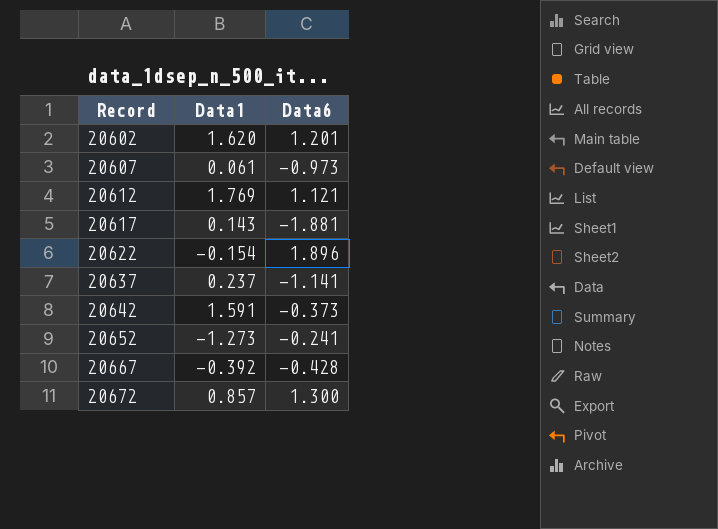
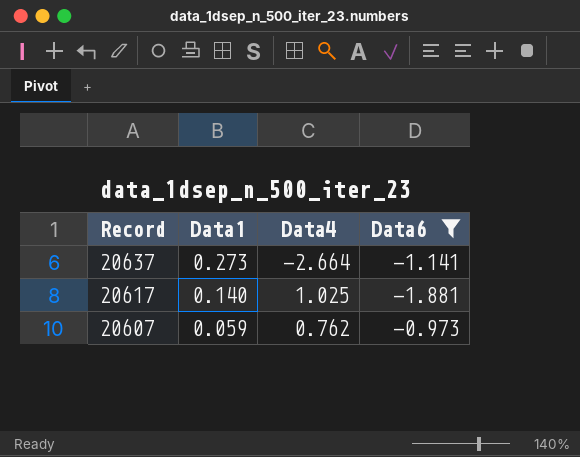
filter: none -> Data6 <= -0.973
row order: Record ascending -> Record descending
column Data4 | position: none -> 3
20637 | Data1: 0.237 -> 0.273
20617 | Data1: 0.143 -> 0.140
20607 | Data1: 0.061 -> 0.059

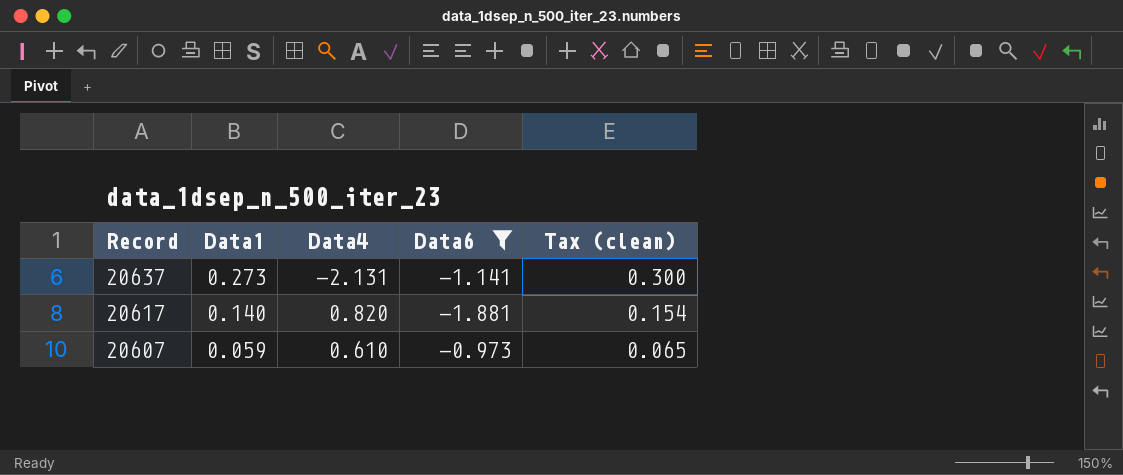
column Tax (clean) | formula: none -> [Data1] * 1.1
20637 | Data4: -2.664 -> -2.131
20617 | Data4: 1.025 -> 0.820
20607 | Data4: 0.762 -> 0.610

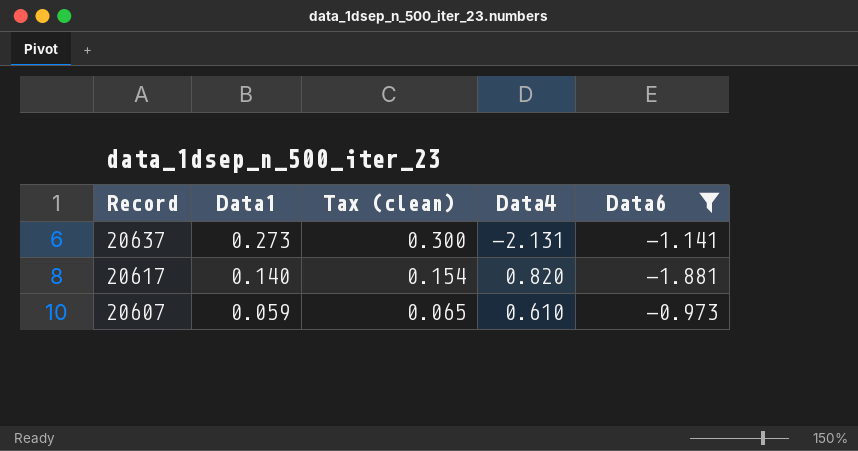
column Tax (clean) | position: 5 -> 3

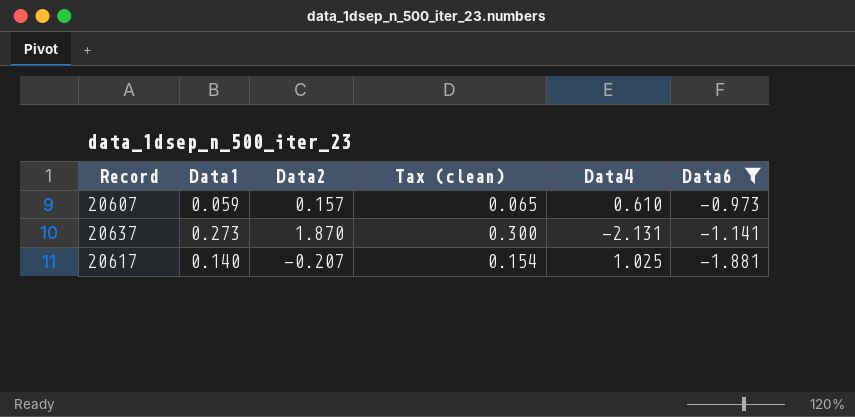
row order: Record descending -> Data6 descending
column Data2 | position: none -> 3
20617 | Data4: 0.820 -> 1.025

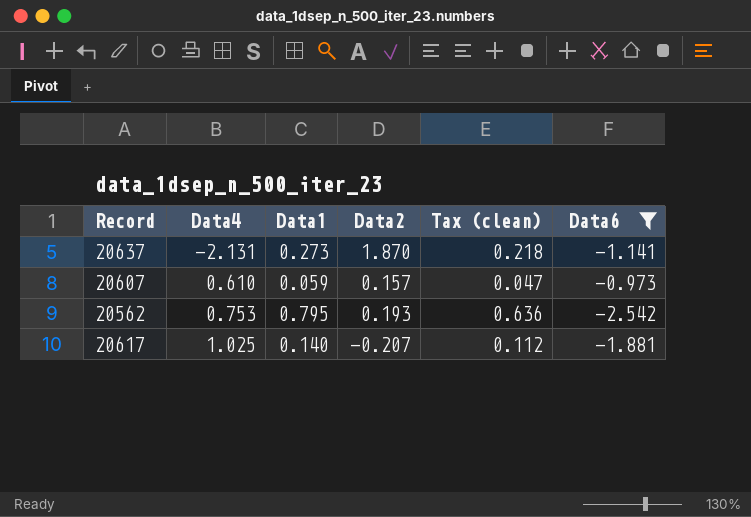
row order: Data6 descending -> Data4 ascending
column Data4 | position: 5 -> 2
column Tax (clean) | formula: [Data1] * 1.1 -> [Data1] * 0.8
row 20562: none -> 0.753 | 0.795 | 0.193 | 0.636 | -2.542

